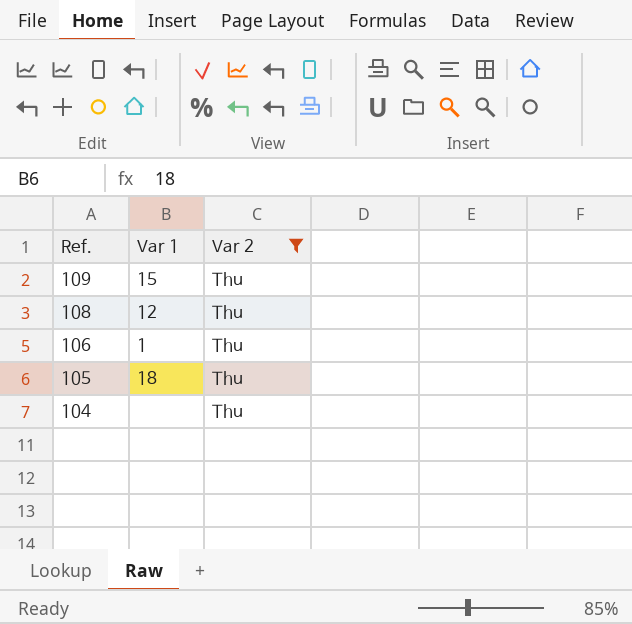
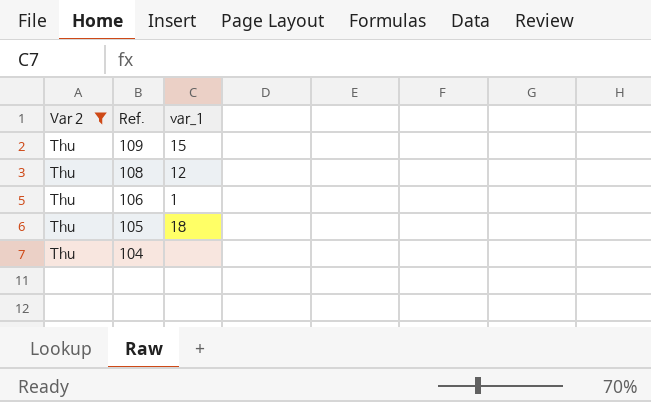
column Var 2 | position: 3 -> 1
column name: Var 1 -> var_1

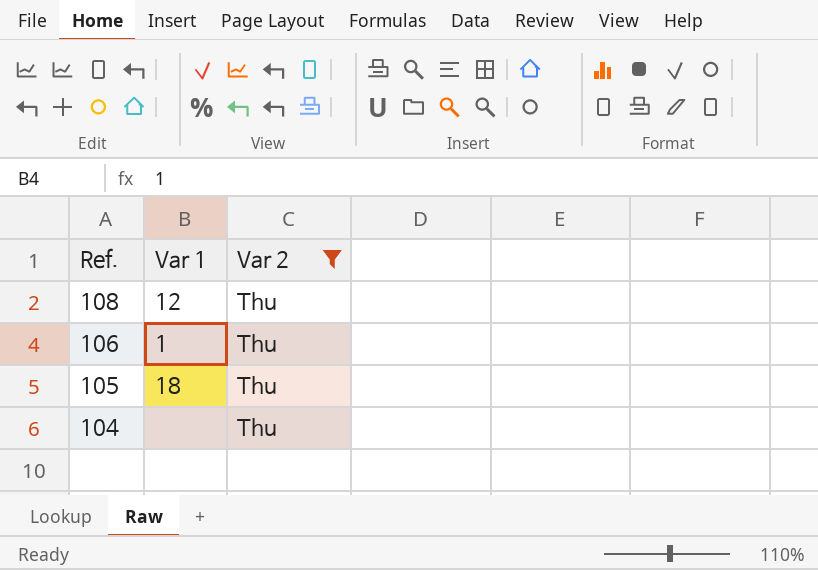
column name: var_1 -> Var 1
column Var 2 | position: 1 -> 3
row 109: Thu | 15 -> none

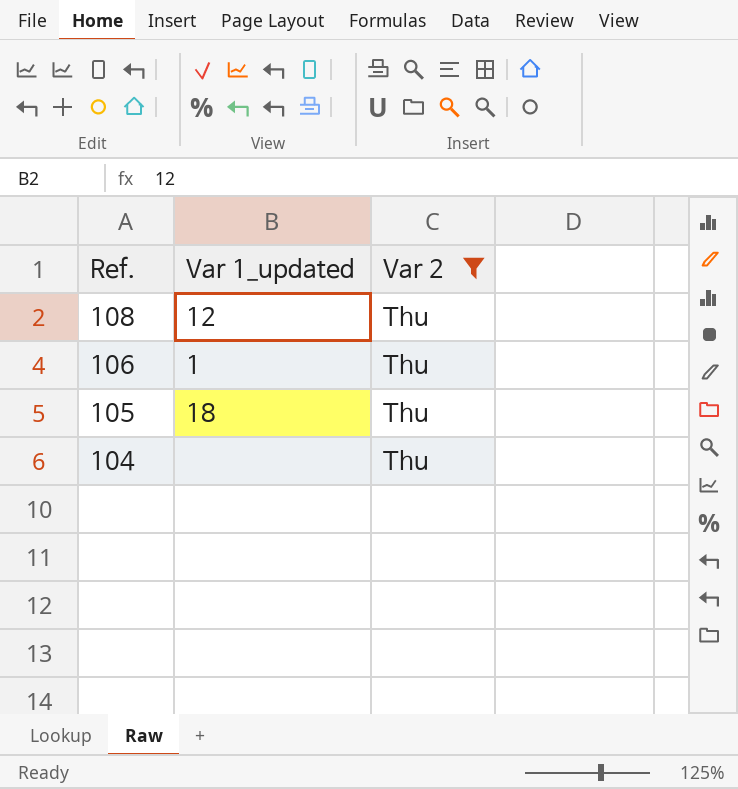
column name: Var 1 -> Var 1_updated

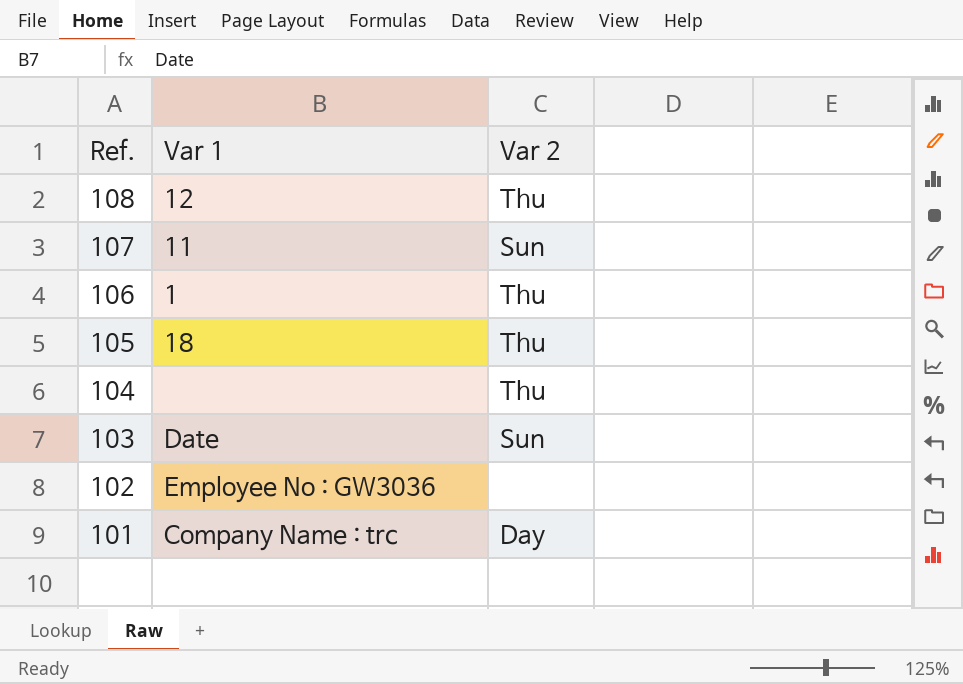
filter: Var 2 = Thu -> none
column name: Var 1_updated -> Var 1

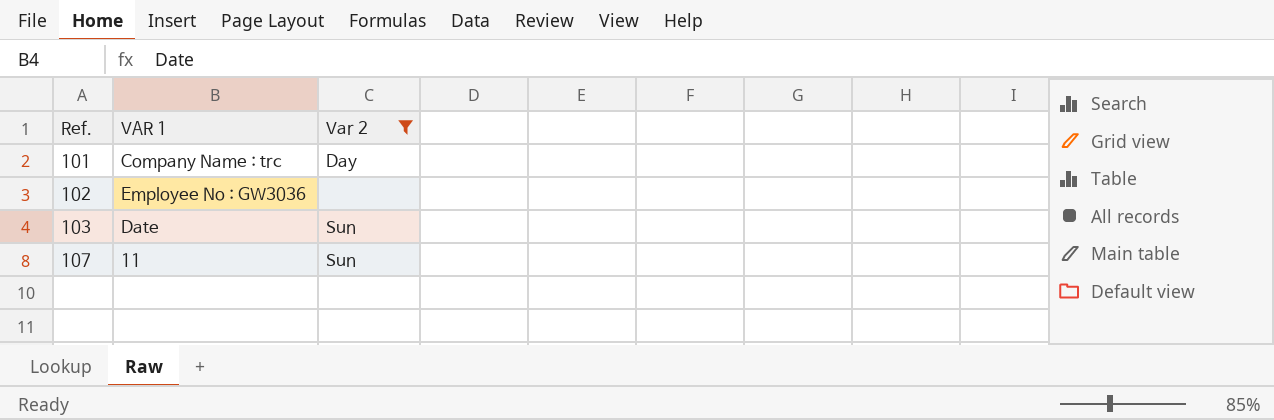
filter: none -> Var 2 != Thu
row order: Ref. descending -> Ref. ascending
column name: Var 1 -> VAR 1

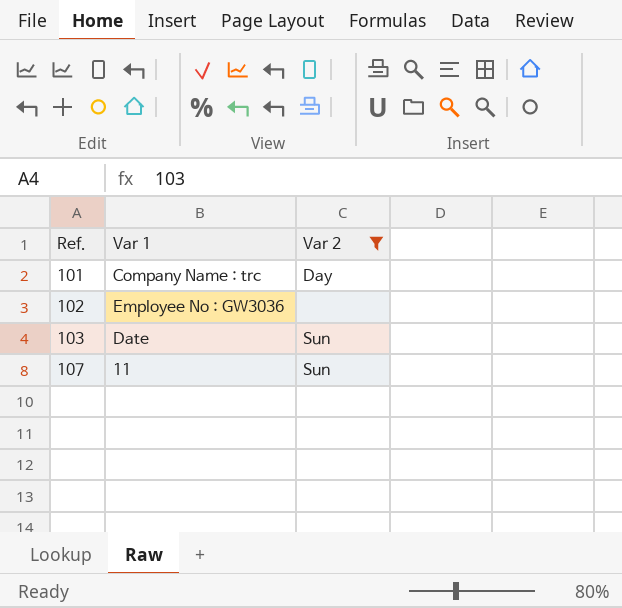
column name: VAR 1 -> Var 1

